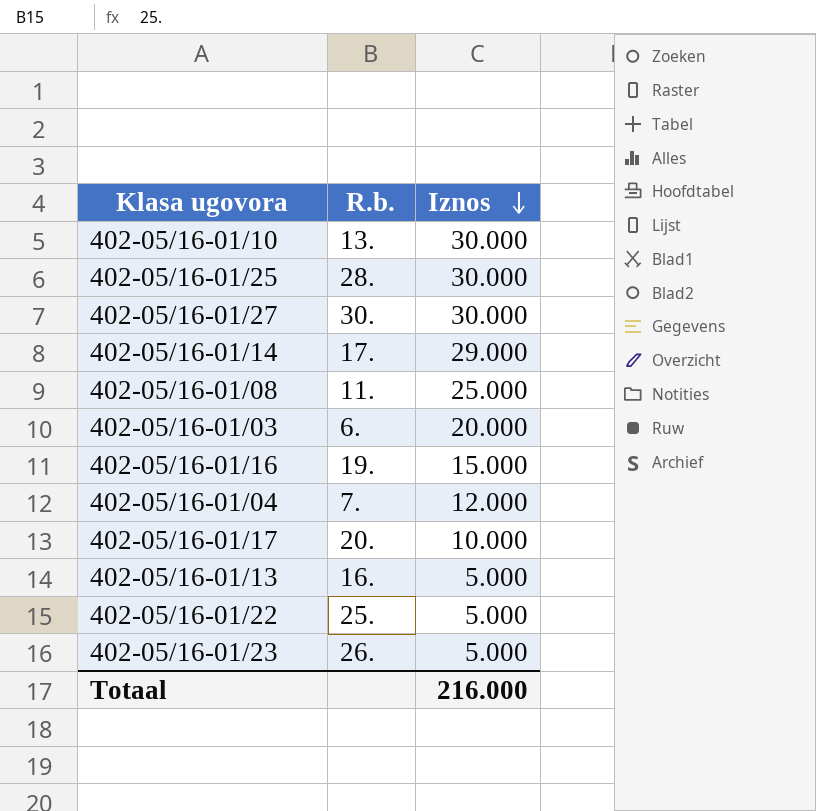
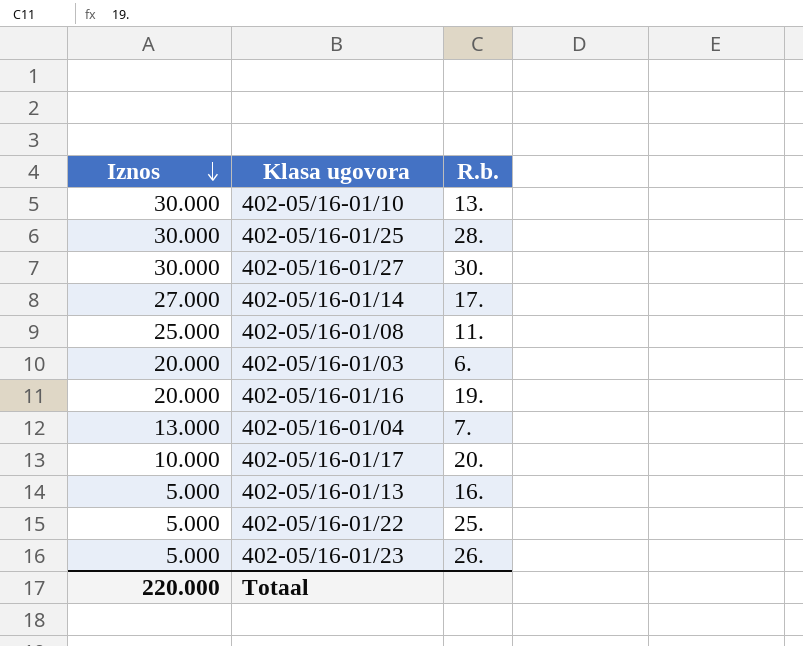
column Iznos | position: 3 -> 1
402-05/16-01/14 | Iznos: 29.000 -> 27.000
402-05/16-01/16 | Iznos: 15.000 -> 20.000
402-05/16-01/04 | Iznos: 12.000 -> 13.000
Totaal | Iznos: 216.000 -> 220.000

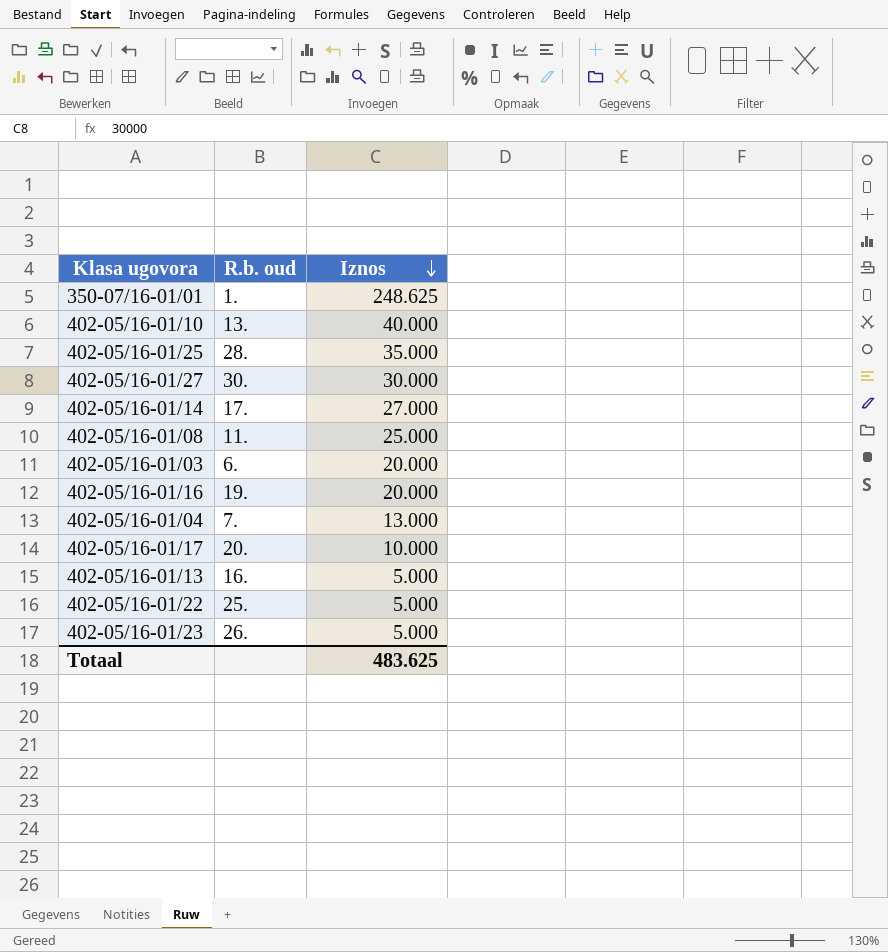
column name: R.b. -> R.b. oud
column Iznos | position: 1 -> 3
row 350-07/16-01/01: none -> 1. | 248.625
402-05/16-01/10 | Iznos: 30.000 -> 40.000
402-05/16-01/25 | Iznos: 30.000 -> 35.000
Totaal | Iznos: 220.000 -> 483.625

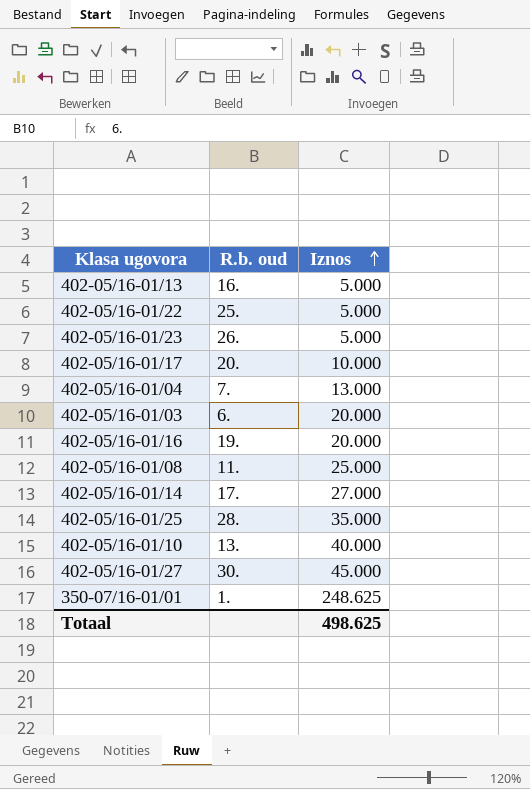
row order: Iznos descending -> Iznos ascending
402-05/16-01/27 | Iznos: 30.000 -> 45.000
Totaal | Iznos: 483.625 -> 498.625

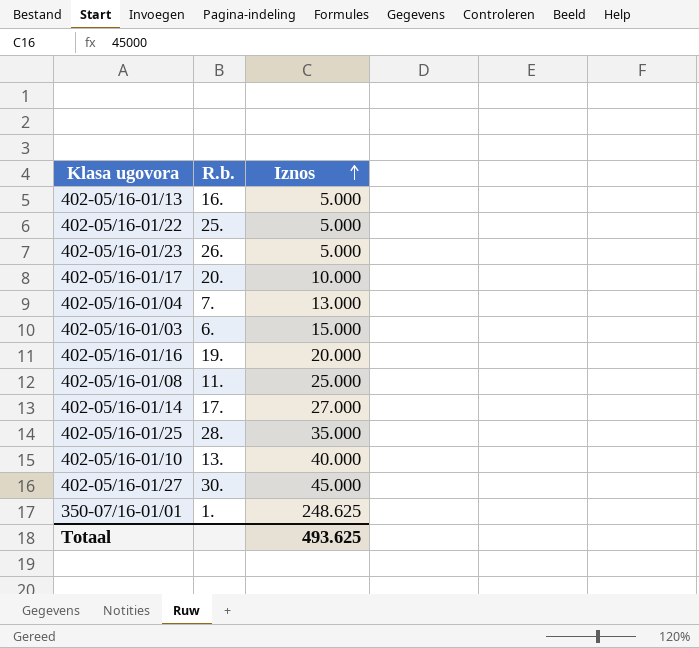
column name: R.b. oud -> R.b.
402-05/16-01/03 | Iznos: 20.000 -> 15.000
Totaal | Iznos: 498.625 -> 493.625

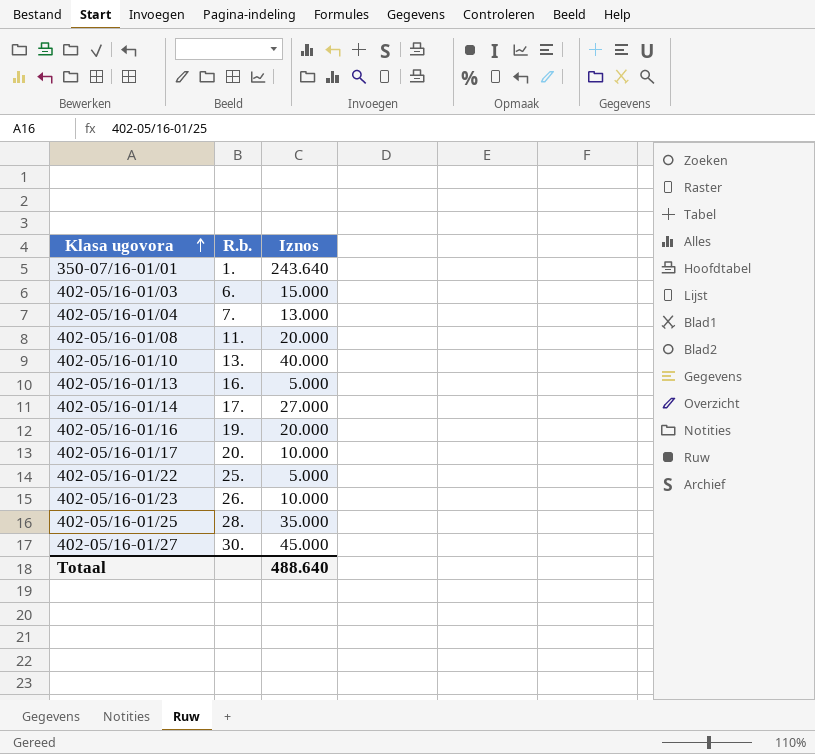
row order: Iznos ascending -> Klasa ugovora ascending
350-07/16-01/01 | Iznos: 248.625 -> 243.640
402-05/16-01/08 | Iznos: 25.000 -> 20.000
402-05/16-01/23 | Iznos: 5.000 -> 10.000
Totaal | Iznos: 493.625 -> 488.640

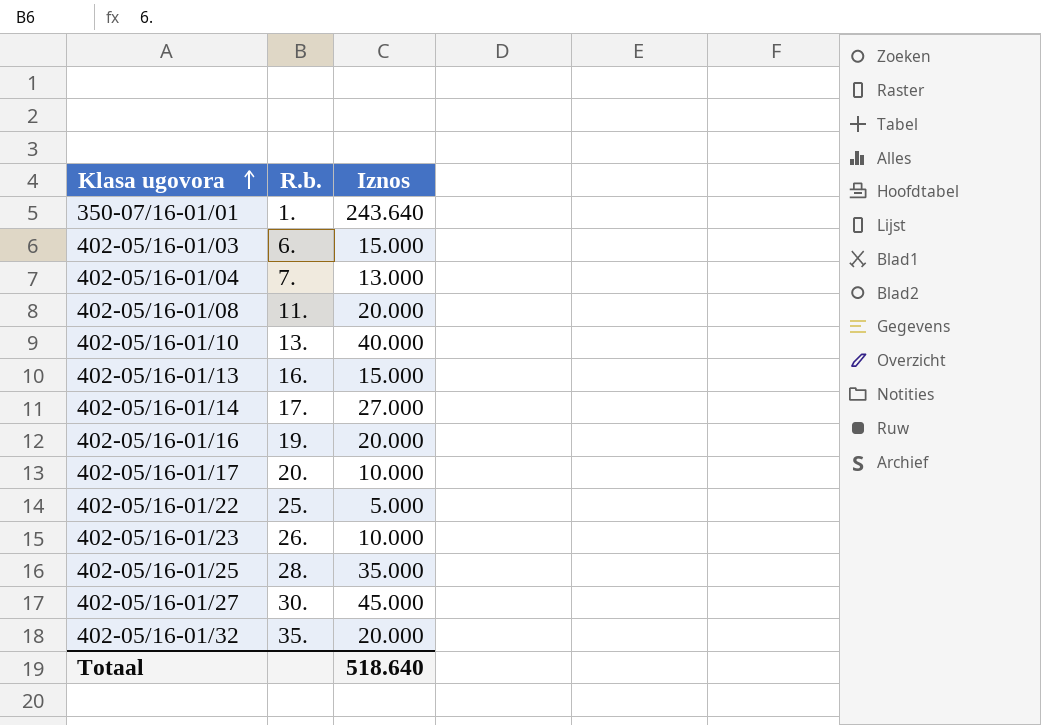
402-05/16-01/13 | Iznos: 5.000 -> 15.000
row 402-05/16-01/32: none -> 35. | 20.000
Totaal | Iznos: 488.640 -> 518.640

